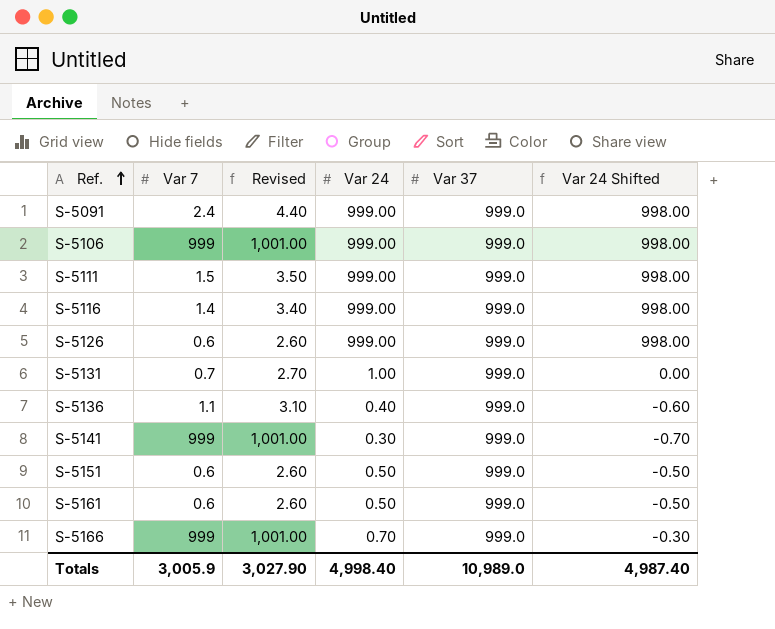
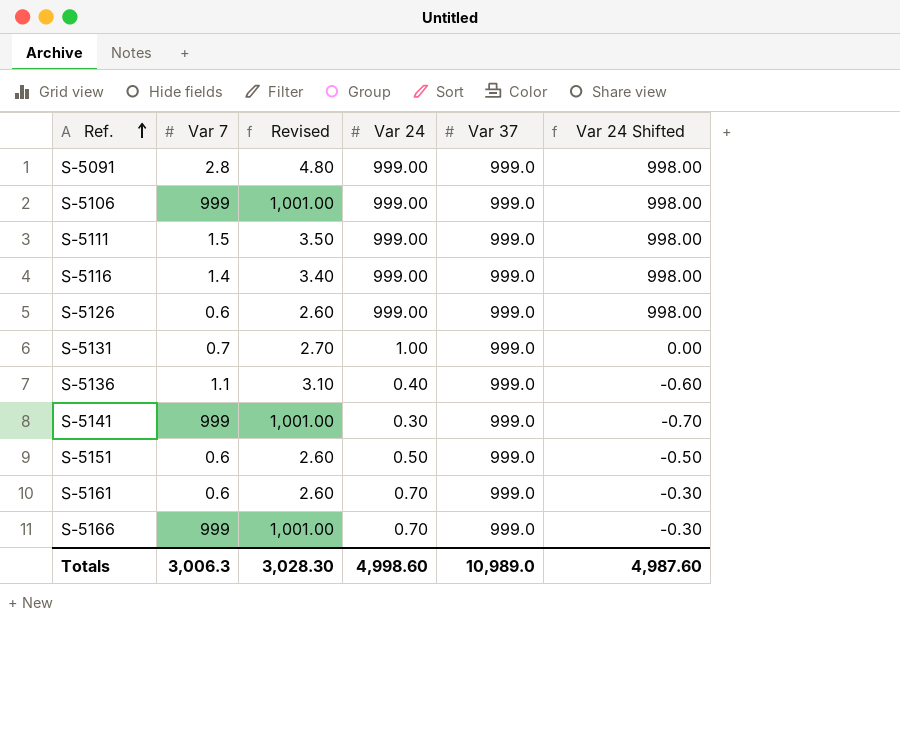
S-5091 | Var 7: 2.4 -> 2.8
S-5091 | Revised: 4.40 -> 4.80
S-5161 | Var 24: 0.50 -> 0.70
S-5161 | Var 24 Shifted: -0.50 -> -0.30
Totals | Var 7: 3,005.9 -> 3,006.3
Totals | Revised: 3,027.90 -> 3,028.30
Totals | Var 24: 4,998.40 -> 4,998.60
Totals | Var 24 Shifted: 4,987.40 -> 4,987.60

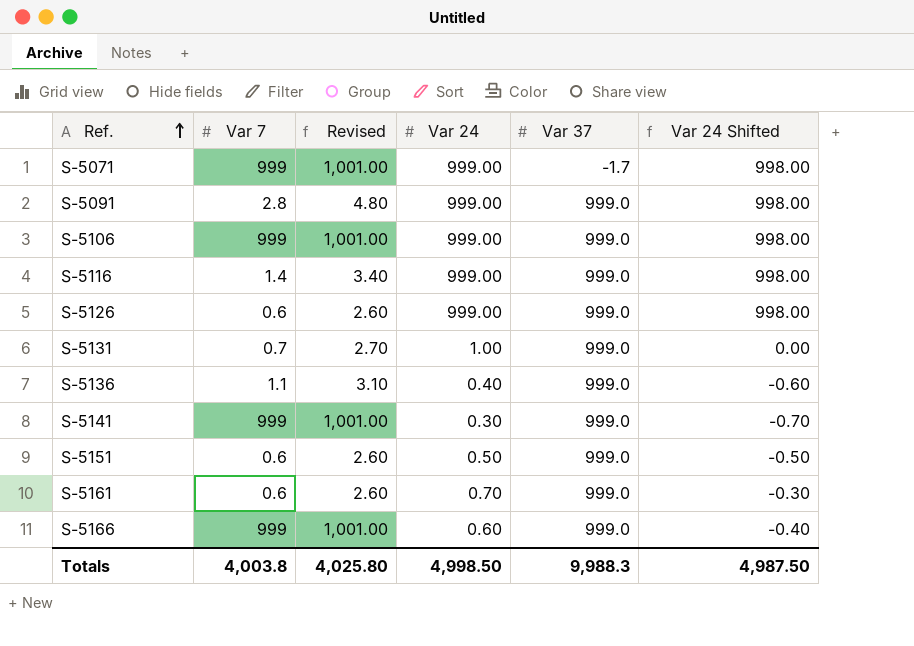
row S-5111: 1.5 | 3.50 | 999.00 | 999.0 | 998.00 -> none
row S-5071: none -> 999 | 1,001.00 | 999.00 | -1.7 | 998.00
S-5166 | Var 24: 0.70 -> 0.60
S-5166 | Var 24 Shifted: -0.30 -> -0.40
Totals | Var 7: 3,006.3 -> 4,003.8
Totals | Revised: 3,028.30 -> 4,025.80
Totals | Var 24: 4,998.60 -> 4,998.50
Totals | Var 37: 10,989.0 -> 9,988.3
Totals | Var 24 Shifted: 4,987.60 -> 4,987.50

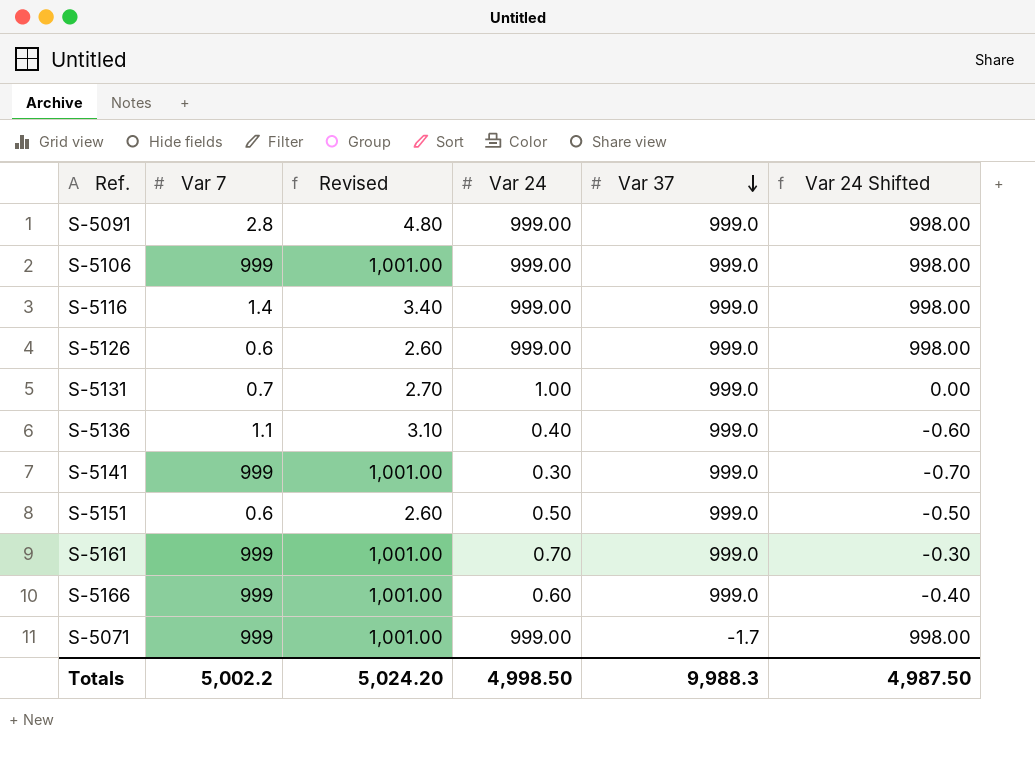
row order: Ref. ascending -> Var 37 descending
S-5161 | Var 7: 0.6 -> 999
S-5161 | Revised: 2.60 -> 1,001.00
Totals | Var 7: 4,003.8 -> 5,002.2
Totals | Revised: 4,025.80 -> 5,024.20

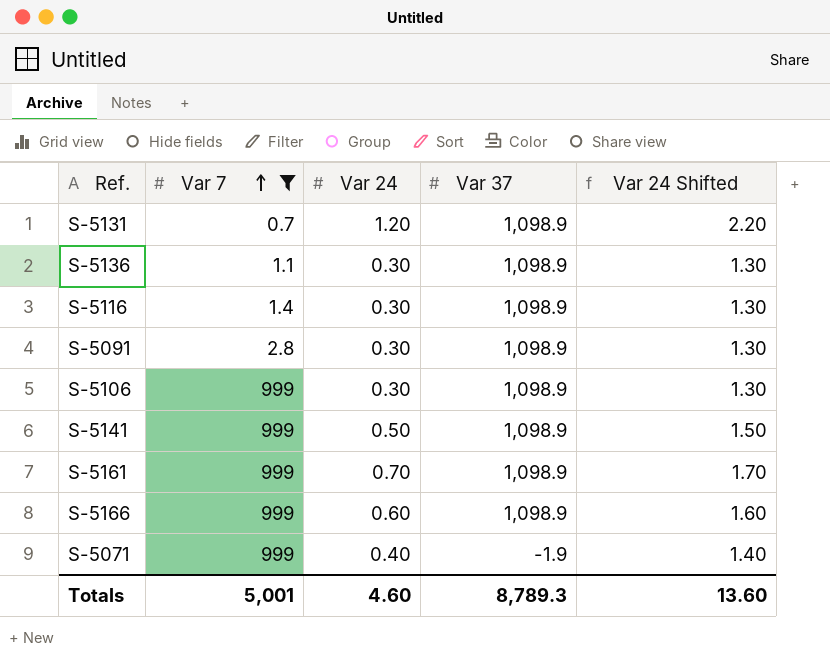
filter: none -> Var 7 != 0.6
row order: Var 37 descending -> Var 7 ascending
column Revised | formula: [Var 7] + 2 -> none
column Var 24 Shifted | formula: [Var 24] - 1 -> [Var 24] + 1
S-5131 | Var 24: 1.00 -> 1.20
S-5131 | Var 37: 999.0 -> 1,098.9
S-5136 | Var 24: 0.40 -> 0.30
S-5136 | Var 37: 999.0 -> 1,098.9
S-5116 | Var 24: 999.00 -> 0.30
S-5116 | Var 37: 999.0 -> 1,098.9
S-5091 | Var 24: 999.00 -> 0.30
S-5091 | Var 37: 999.0 -> 1,098.9
S-5106 | Var 24: 999.00 -> 0.30
S-5106 | Var 37: 999.0 -> 1,098.9
S-5141 | Var 24: 0.30 -> 0.50
S-5141 | Var 37: 999.0 -> 1,098.9
S-5161 | Var 37: 999.0 -> 1,098.9
S-5166 | Var 37: 999.0 -> 1,098.9
S-5071 | Var 24: 999.00 -> 0.40
S-5071 | Var 37: -1.7 -> -1.9
Totals | Var 7: 5,002.2 -> 5,001
Totals | Var 24: 4,998.50 -> 4.60
Totals | Var 37: 9,988.3 -> 8,789.3
Totals | Var 24 Shifted: 4,987.50 -> 13.60

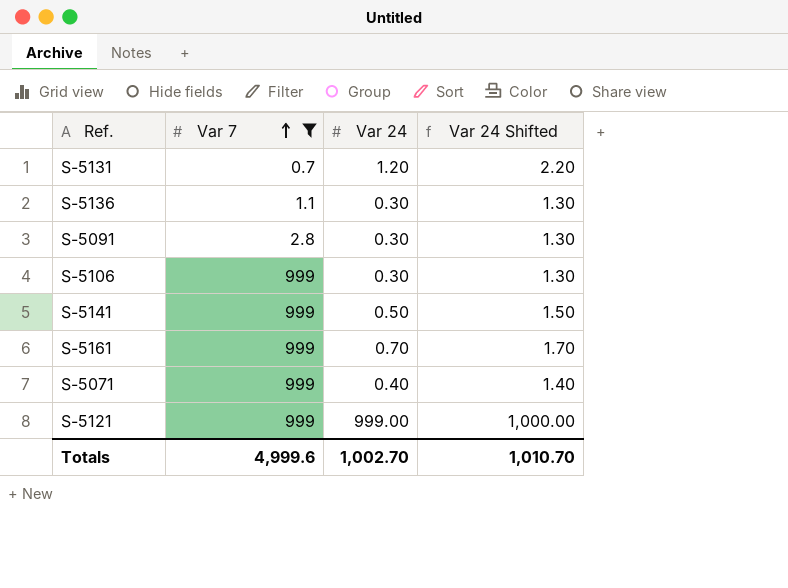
column Var 37 | position: 4 -> none
row S-5116: 1.4 | 0.30 | 1,098.9 | 1.30 -> none
row S-5166: 999 | 0.60 | 1,098.9 | 1.60 -> none
row S-5121: none -> 999 | 999.00 | 1,000.00
Totals | Var 7: 5,001 -> 4,999.6
Totals | Var 24: 4.60 -> 1,002.70
Totals | Var 24 Shifted: 13.60 -> 1,010.70

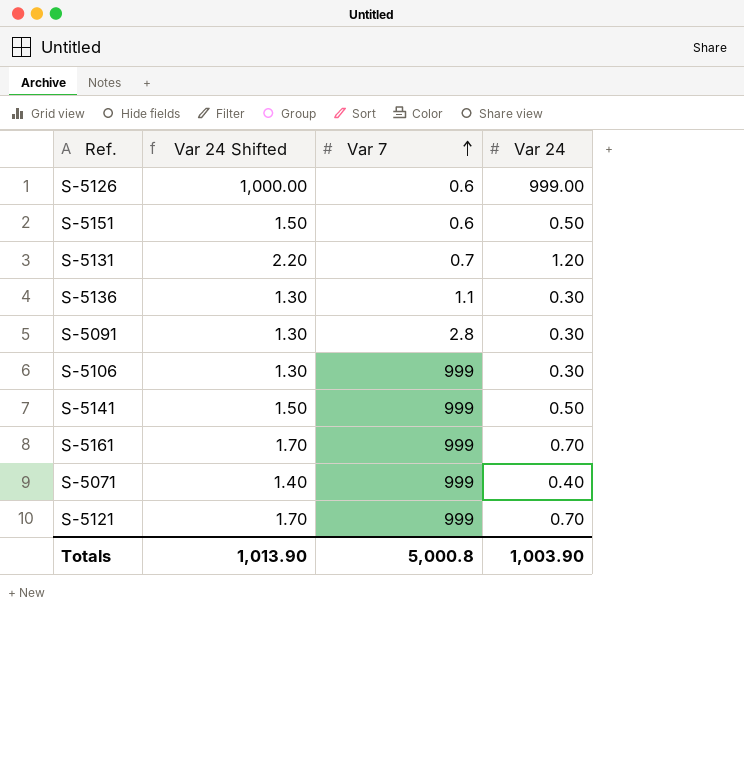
filter: Var 7 != 0.6 -> none
column Var 24 Shifted | position: 4 -> 2
S-5121 | Var 24 Shifted: 1,000.00 -> 1.70
S-5121 | Var 24: 999.00 -> 0.70
Totals | Var 24 Shifted: 1,010.70 -> 1,013.90
Totals | Var 7: 4,999.6 -> 5,000.8
Totals | Var 24: 1,002.70 -> 1,003.90

